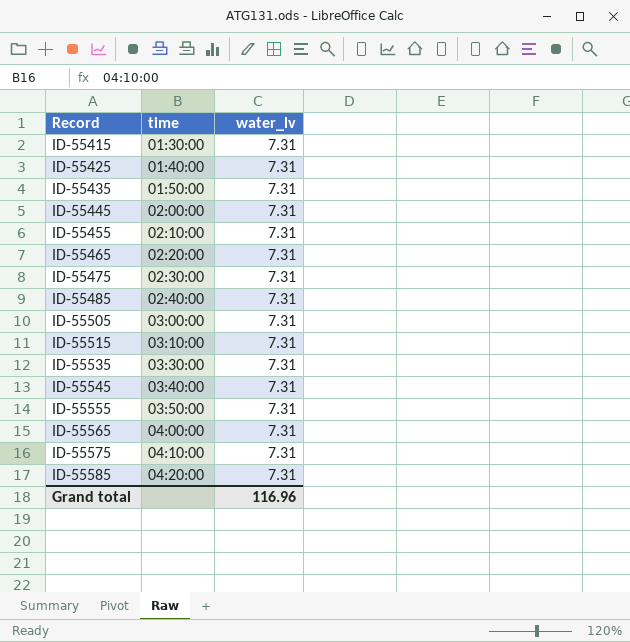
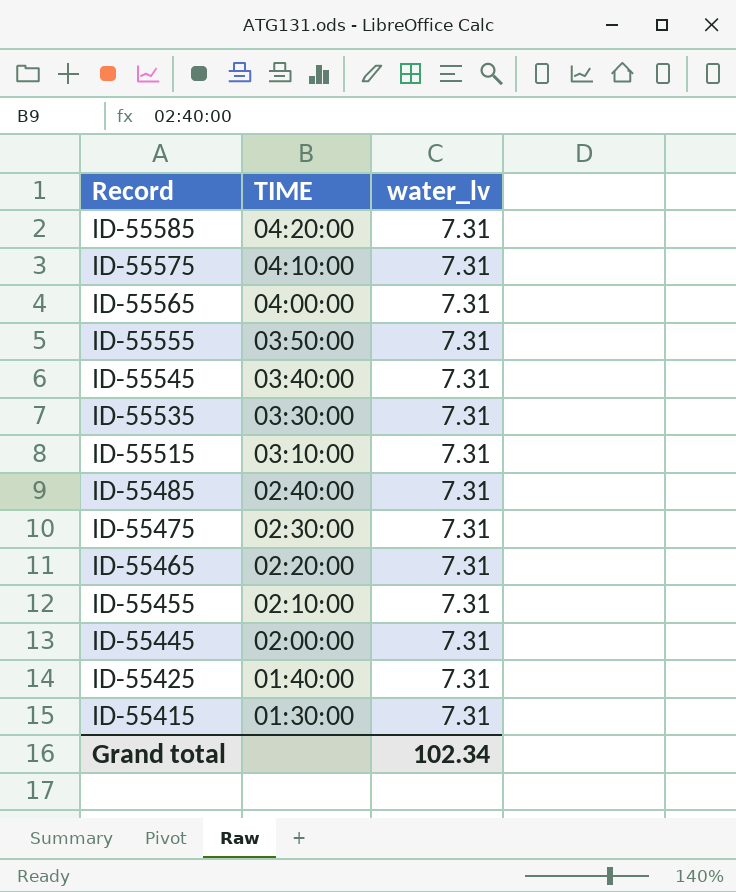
row order: Record ascending -> Record descending
column name: time -> TIME
row ID-55435: 01:50:00 | 7.31 -> none
row ID-55505: 03:00:00 | 7.31 -> none
Grand total | water_lv: 116.96 -> 102.34

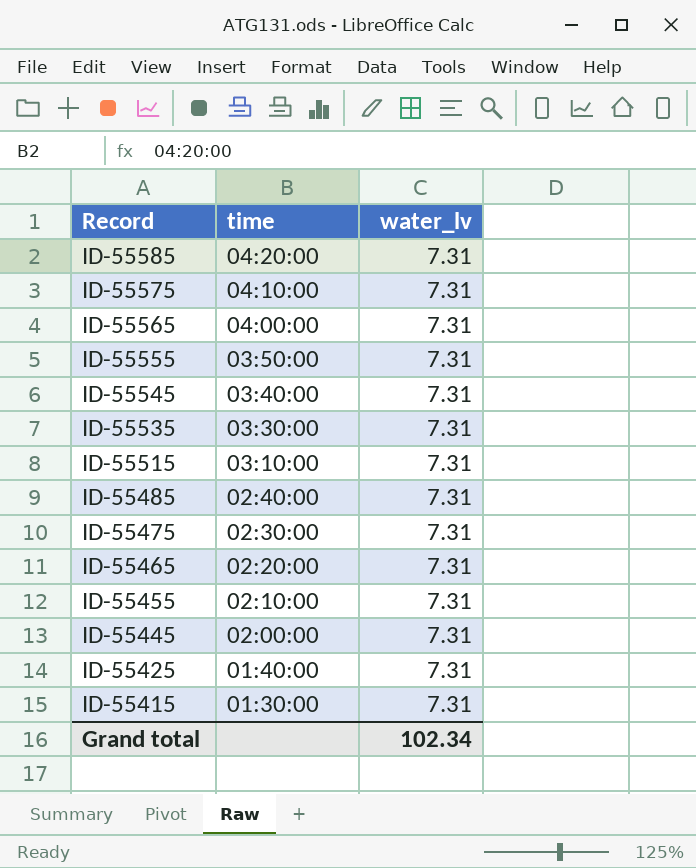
column name: TIME -> time

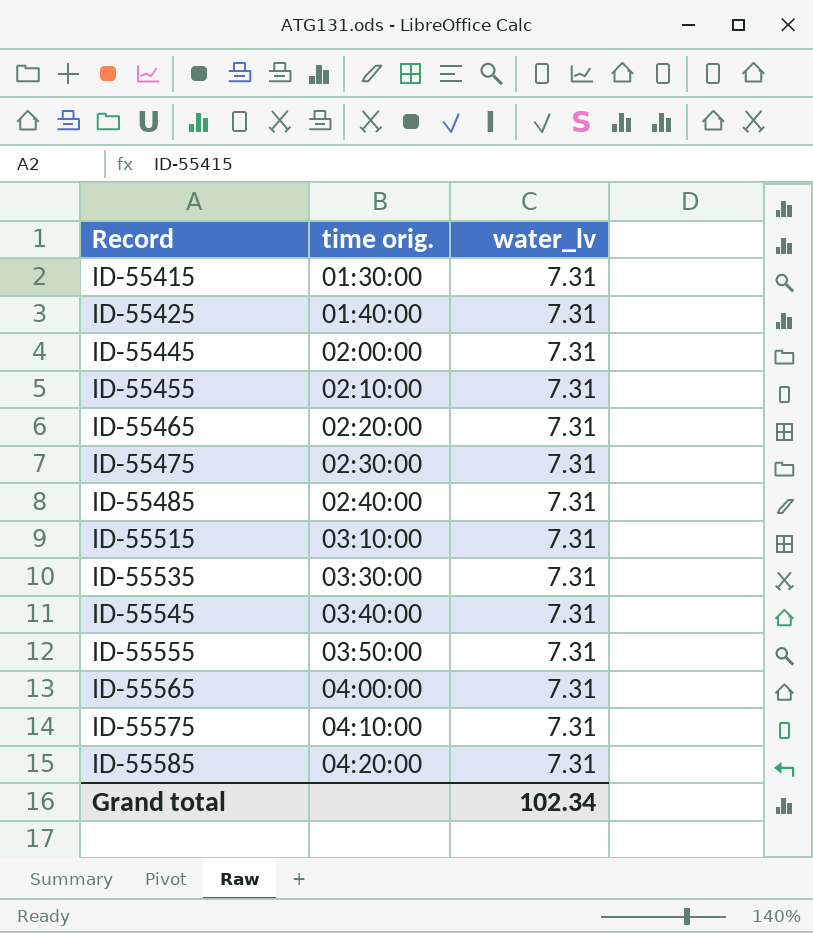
row order: Record descending -> Record ascending
column name: time -> time orig.

